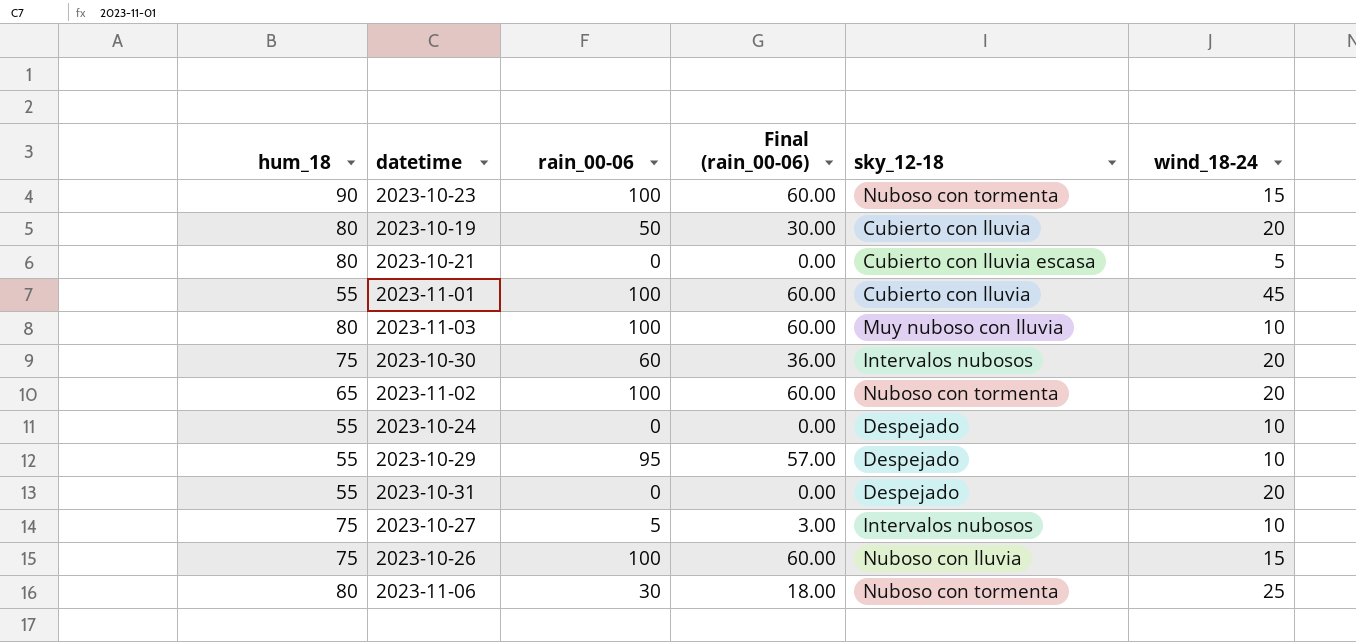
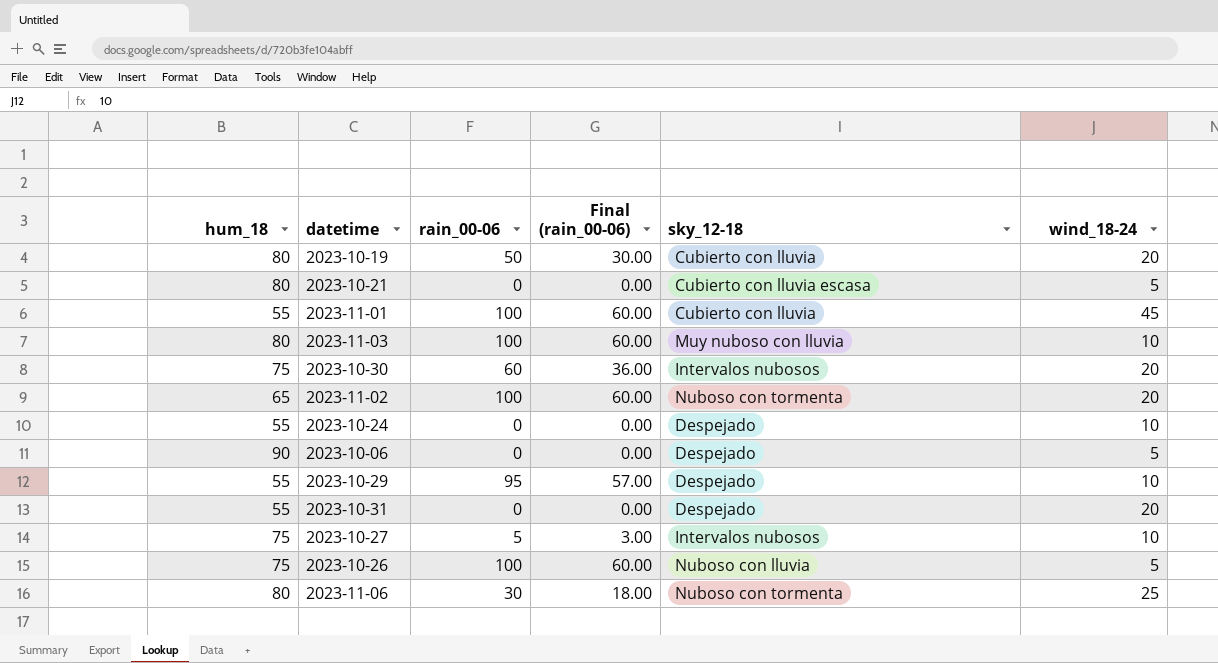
row 2023-10-23: 90 | 100 | 60.00 | Nuboso con tormenta | 15 -> none
row 2023-10-06: none -> 90 | 0 | 0.00 | Despejado | 5
2023-10-26 | wind_18-24: 15 -> 5

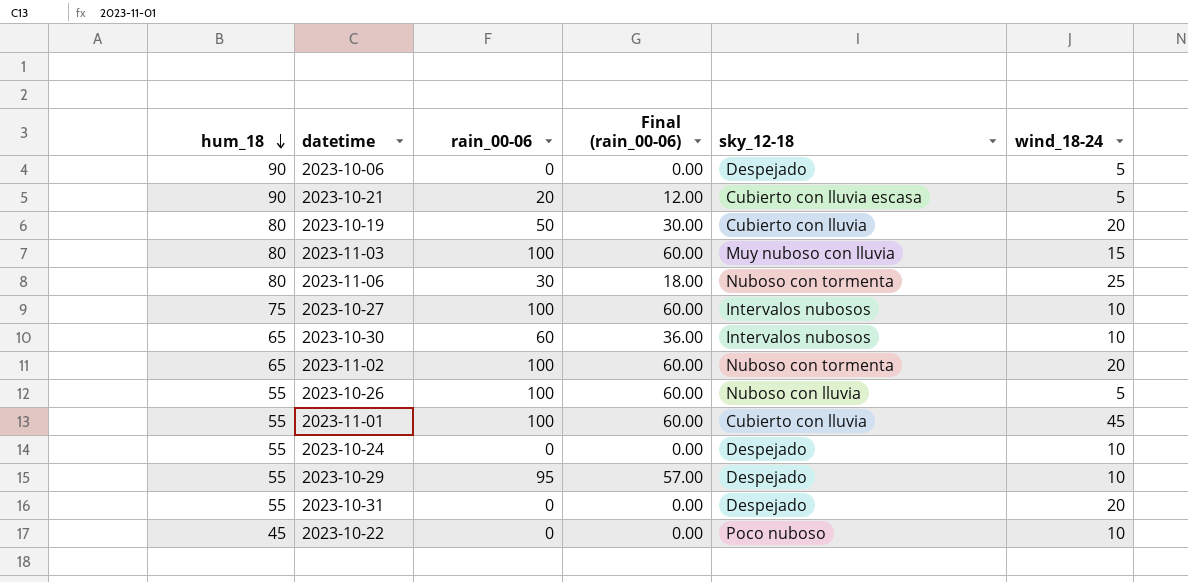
row order: none -> hum_18 descending
2023-10-21 | hum_18: 80 -> 90
2023-10-21 | rain_00-06: 0 -> 20
2023-10-21 | Final (rain_00-06): 0.00 -> 12.00
2023-11-03 | wind_18-24: 10 -> 15
2023-10-27 | rain_00-06: 5 -> 100
2023-10-27 | Final (rain_00-06): 3.00 -> 60.00
2023-10-30 | hum_18: 75 -> 65
2023-10-30 | wind_18-24: 20 -> 10
2023-10-26 | hum_18: 75 -> 55
row 2023-10-22: none -> 45 | 0 | 0.00 | Poco nuboso | 10

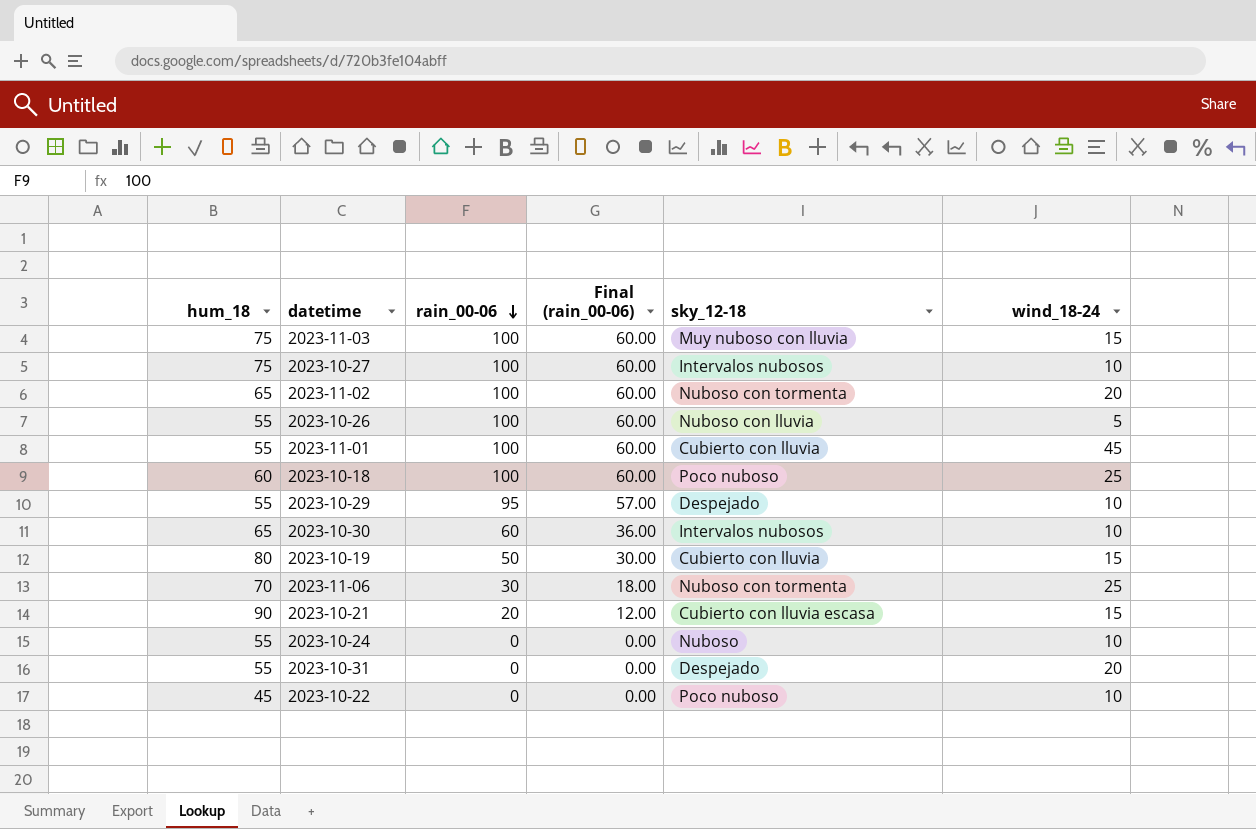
row order: hum_18 descending -> rain_00-06 descending
row 2023-10-06: 90 | 0 | 0.00 | Despejado | 5 -> none
2023-11-03 | hum_18: 80 -> 75
row 2023-10-18: none -> 60 | 100 | 60.00 | Poco nuboso | 25
2023-10-19 | wind_18-24: 20 -> 15
2023-11-06 | hum_18: 80 -> 70
2023-10-21 | wind_18-24: 5 -> 15
2023-10-24 | sky_12-18: Despejado -> Nuboso

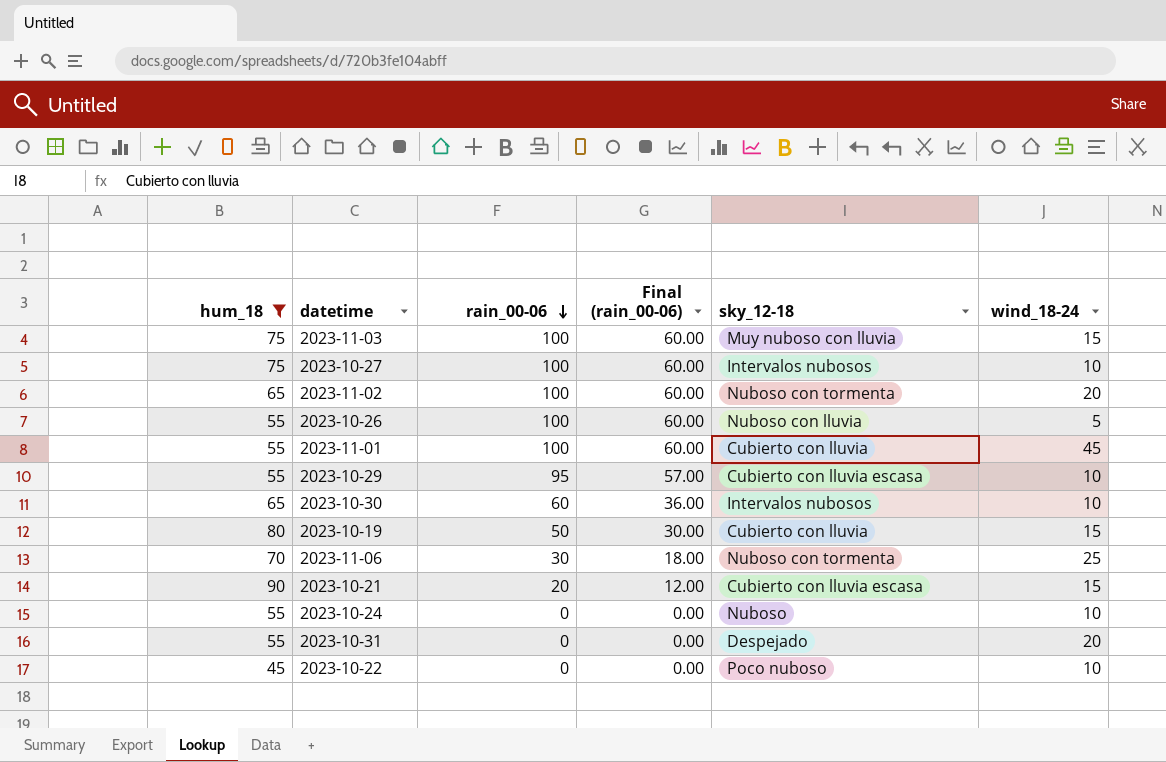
filter: none -> hum_18 != 60
2023-10-29 | sky_12-18: Despejado -> Cubierto con lluvia escasa

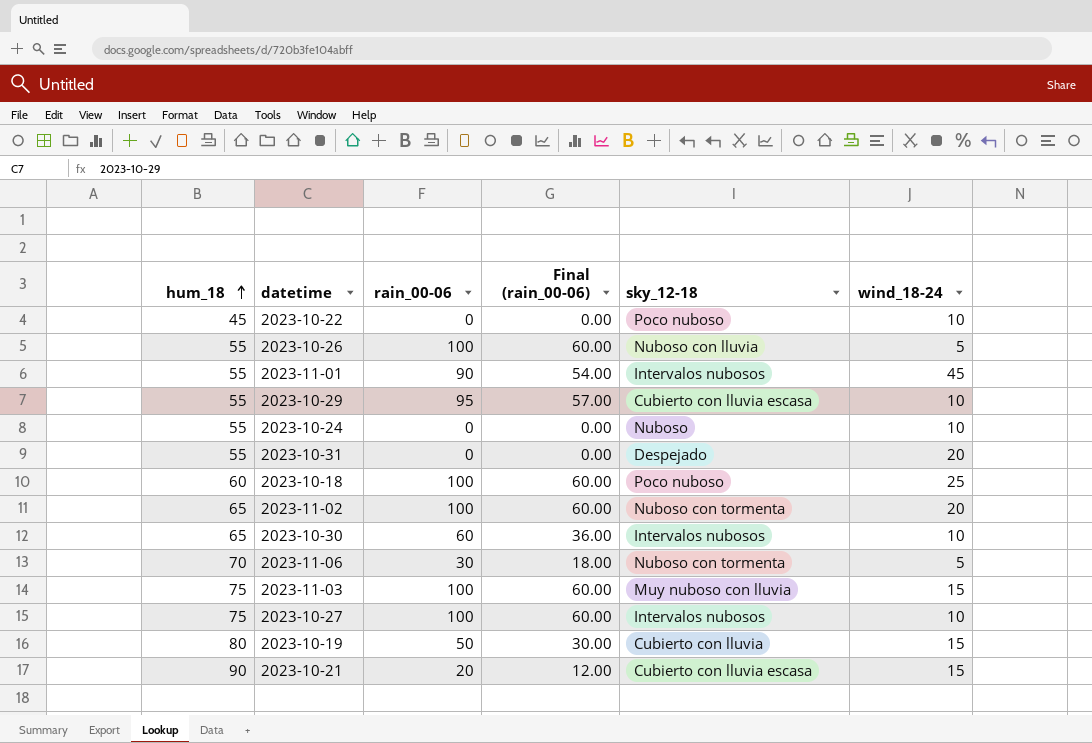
filter: hum_18 != 60 -> none
row order: rain_00-06 descending -> hum_18 ascending
2023-11-01 | rain_00-06: 100 -> 90
2023-11-01 | Final (rain_00-06): 60.00 -> 54.00
2023-11-01 | sky_12-18: Cubierto con lluvia -> Intervalos nubosos
2023-11-06 | wind_18-24: 25 -> 5

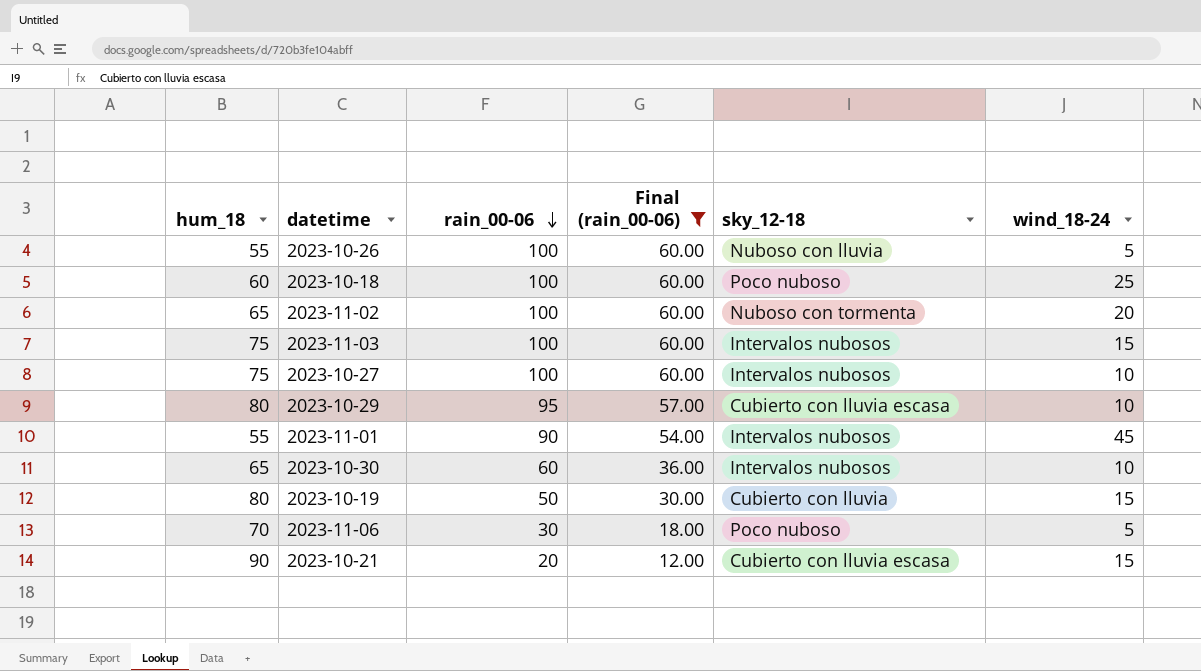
filter: none -> Final (rain_00-06) != 0.00
row order: hum_18 ascending -> rain_00-06 descending
2023-11-03 | sky_12-18: Muy nuboso con lluvia -> Intervalos nubosos
2023-10-29 | hum_18: 55 -> 80
2023-11-06 | sky_12-18: Nuboso con tormenta -> Poco nuboso

